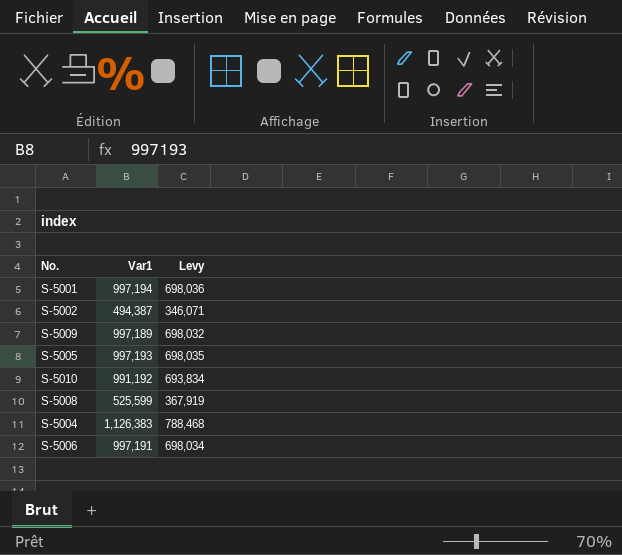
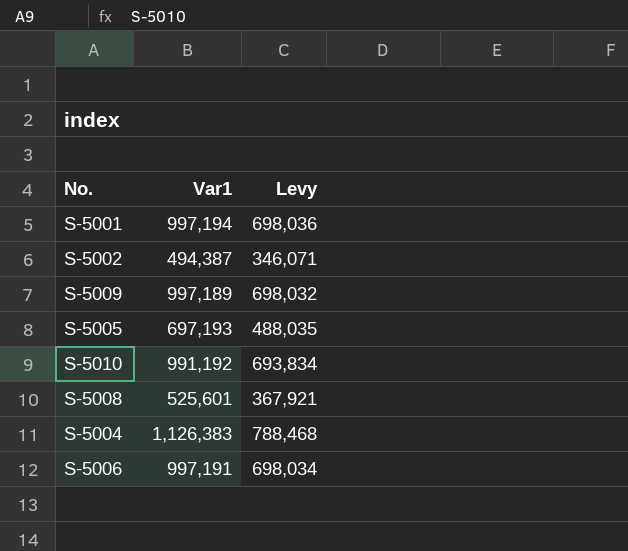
S-5005 | Var1: 997,193 -> 697,193
S-5005 | Levy: 698,035 -> 488,035
S-5008 | Var1: 525,599 -> 525,601
S-5008 | Levy: 367,919 -> 367,921

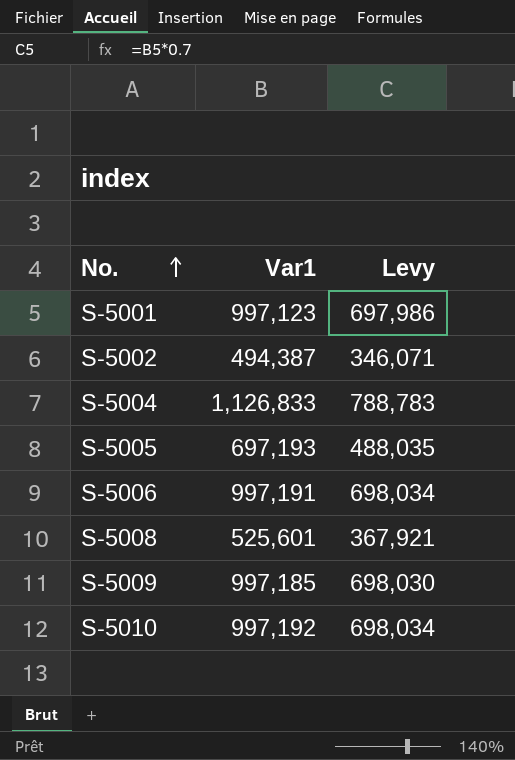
row order: none -> No. ascending
S-5001 | Var1: 997,194 -> 997,123
S-5001 | Levy: 698,036 -> 697,986
S-5004 | Var1: 1,126,383 -> 1,126,833
S-5004 | Levy: 788,468 -> 788,783
S-5009 | Var1: 997,189 -> 997,185
S-5009 | Levy: 698,032 -> 698,030
S-5010 | Var1: 991,192 -> 997,192
S-5010 | Levy: 693,834 -> 698,034

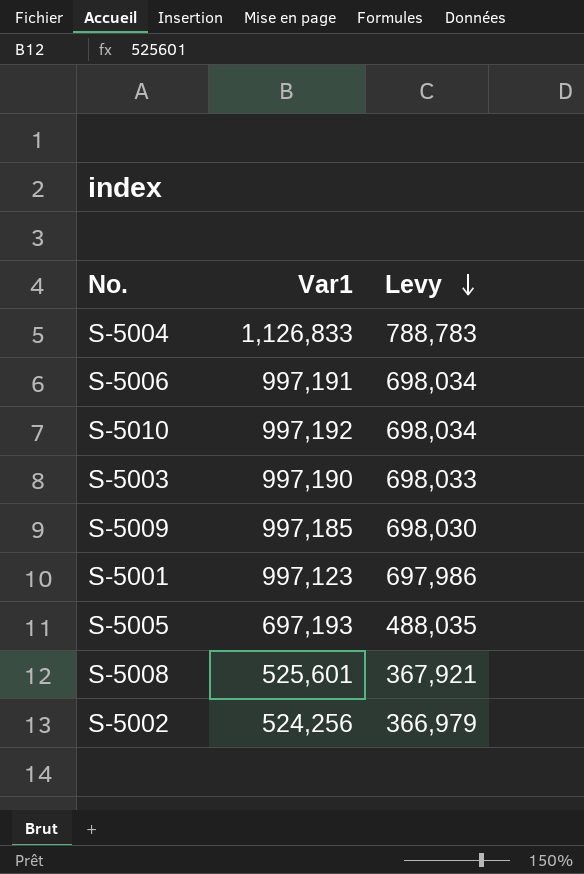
row order: No. ascending -> Levy descending
row S-5003: none -> 997,190 | 698,033
S-5002 | Var1: 494,387 -> 524,256
S-5002 | Levy: 346,071 -> 366,979

